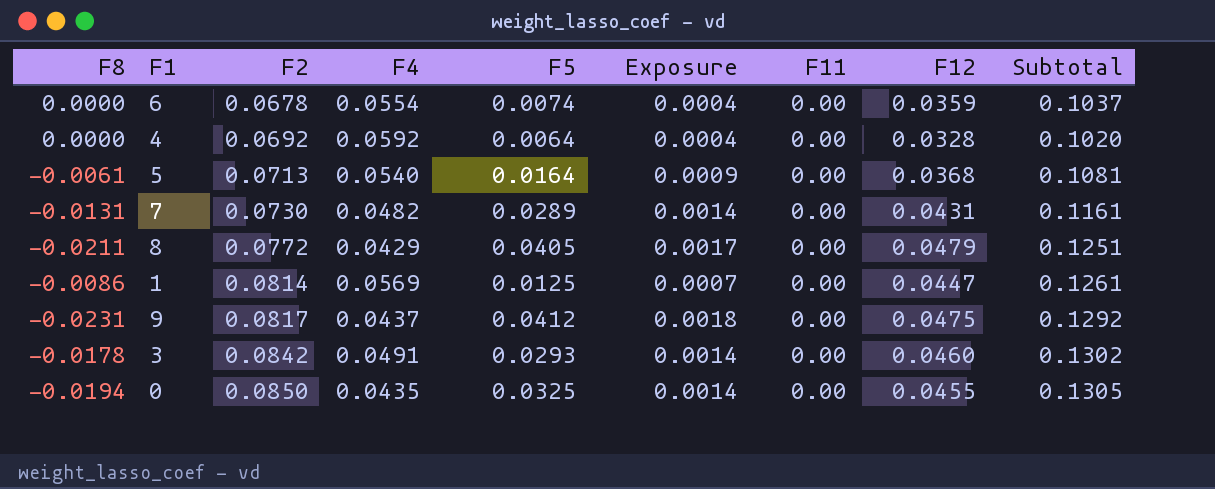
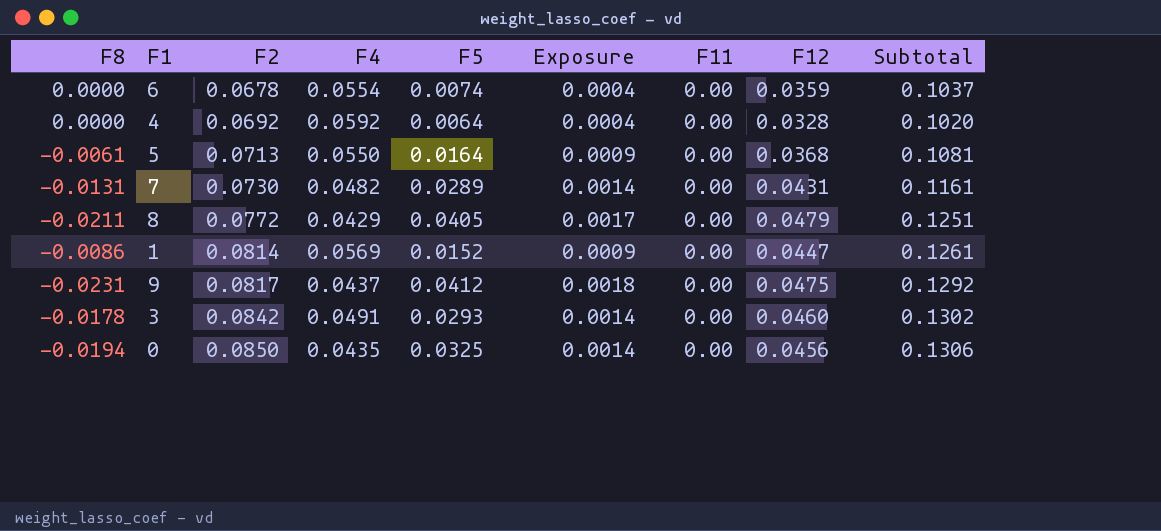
5 | F4: 0.0540 -> 0.0550
1 | F5: 0.0125 -> 0.0152
1 | Exposure: 0.0007 -> 0.0009
0 | F12: 0.0455 -> 0.0456
0 | Subtotal: 0.1305 -> 0.1306

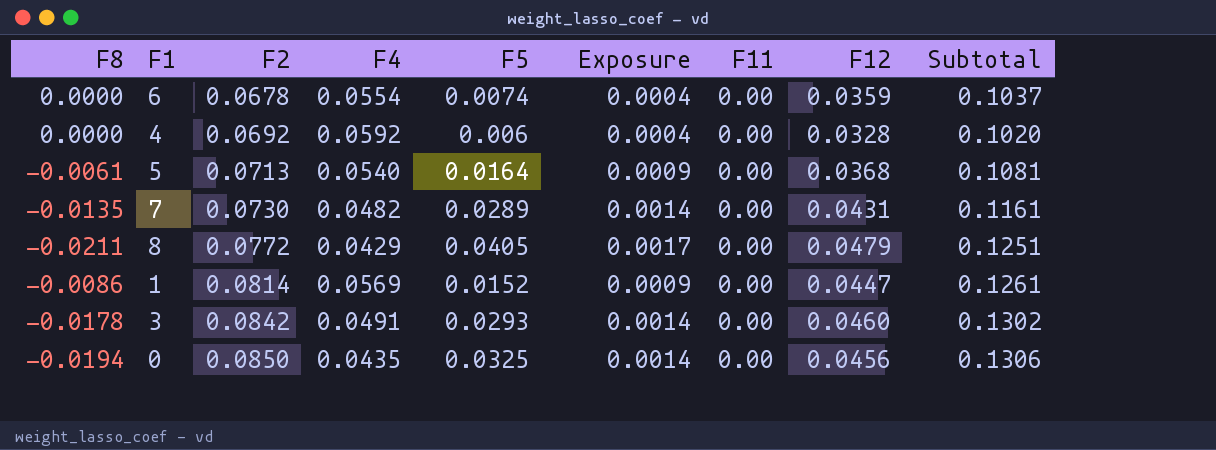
row 9: -0.0231 | 0.0817 | 0.0437 | 0.0412 | 0.0018 | 0.00 | 0.0475 | 0.1292 -> none
4 | F5: 0.0064 -> 0.006
5 | F4: 0.0550 -> 0.0540
7 | F8: -0.0131 -> -0.0135

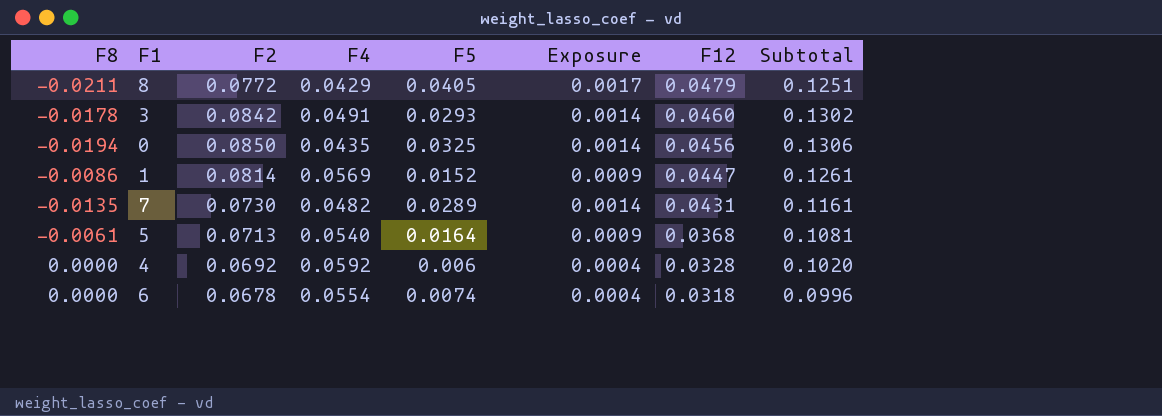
row order: F2 ascending -> F12 descending
column F11 | position: 7 -> none
6 | F12: 0.0359 -> 0.0318
6 | Subtotal: 0.1037 -> 0.0996

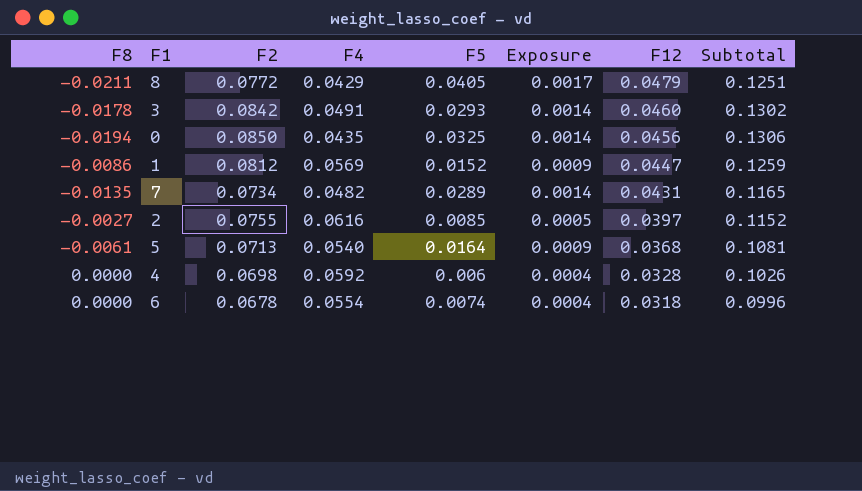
1 | F2: 0.0814 -> 0.0812
1 | Subtotal: 0.1261 -> 0.1259
7 | F2: 0.0730 -> 0.0734
7 | Subtotal: 0.1161 -> 0.1165
row 2: none -> -0.0027 | 0.0755 | 0.0616 | 0.0085 | 0.0005 | 0.0397 | 0.1152
4 | F2: 0.0692 -> 0.0698
4 | Subtotal: 0.1020 -> 0.1026

